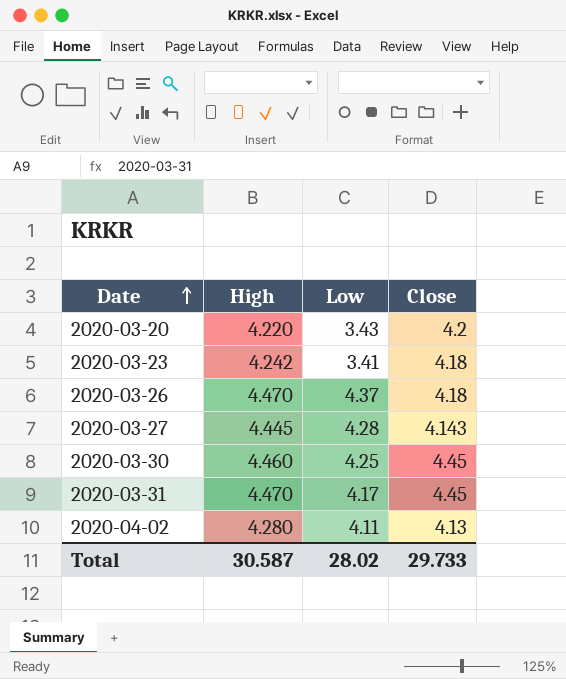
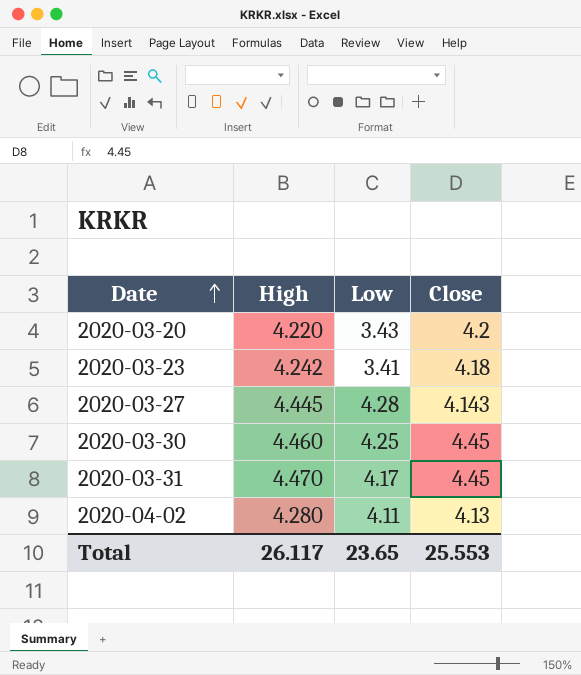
row 2020-03-26: 4.470 | 4.37 | 4.18 -> none
Total | High: 30.587 -> 26.117
Total | Low: 28.02 -> 23.65
Total | Close: 29.733 -> 25.553

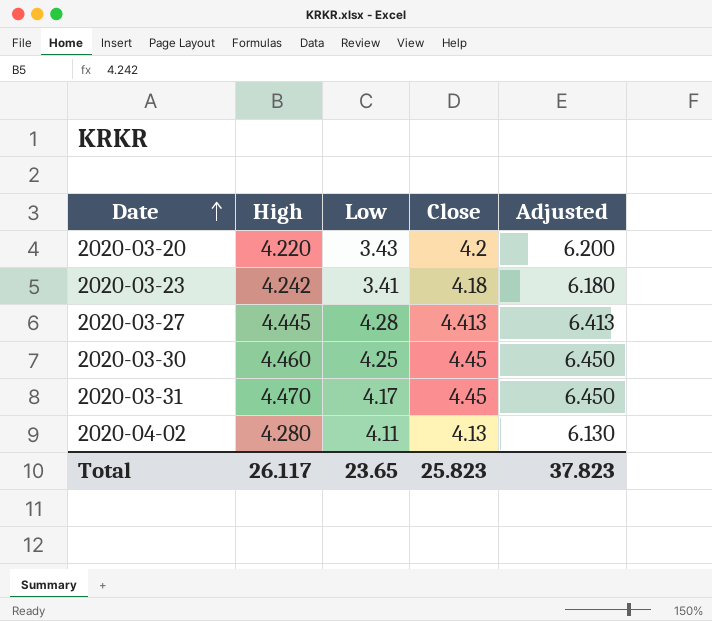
column Adjusted | formula: none -> [Close] + 2
2020-03-27 | Close: 4.143 -> 4.413
Total | Close: 25.553 -> 25.823

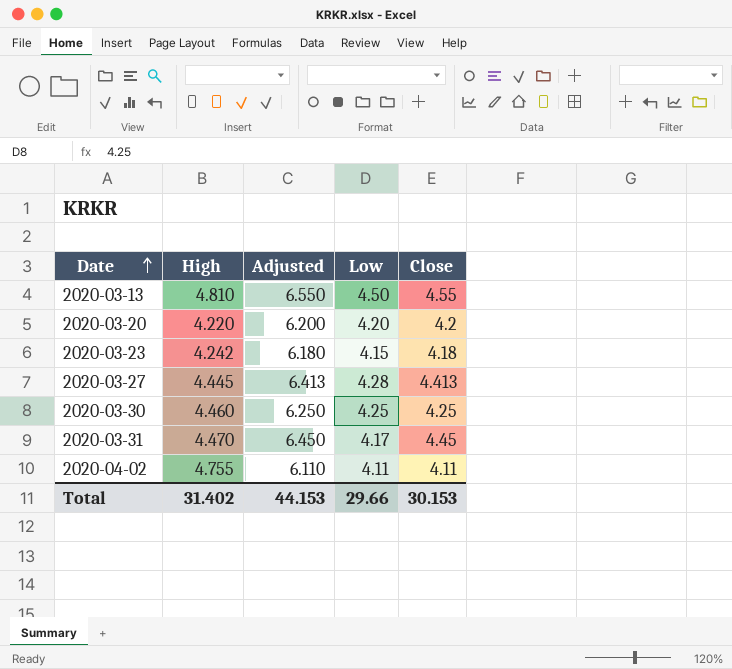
column Adjusted | position: 5 -> 3
row 2020-03-13: none -> 4.810 | 6.550 | 4.50 | 4.55
2020-03-20 | Low: 3.43 -> 4.20
2020-03-23 | Low: 3.41 -> 4.15
2020-03-30 | Adjusted: 6.450 -> 6.250
2020-03-30 | Close: 4.45 -> 4.25
2020-04-02 | High: 4.280 -> 4.755
2020-04-02 | Adjusted: 6.130 -> 6.110
2020-04-02 | Close: 4.13 -> 4.11
Total | High: 26.117 -> 31.402
Total | Adjusted: 37.823 -> 44.153
Total | Low: 23.65 -> 29.66
Total | Close: 25.823 -> 30.153

